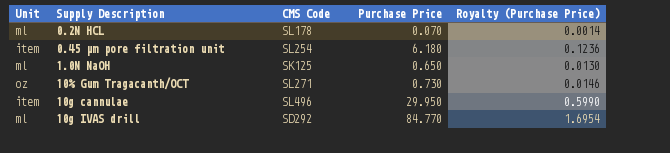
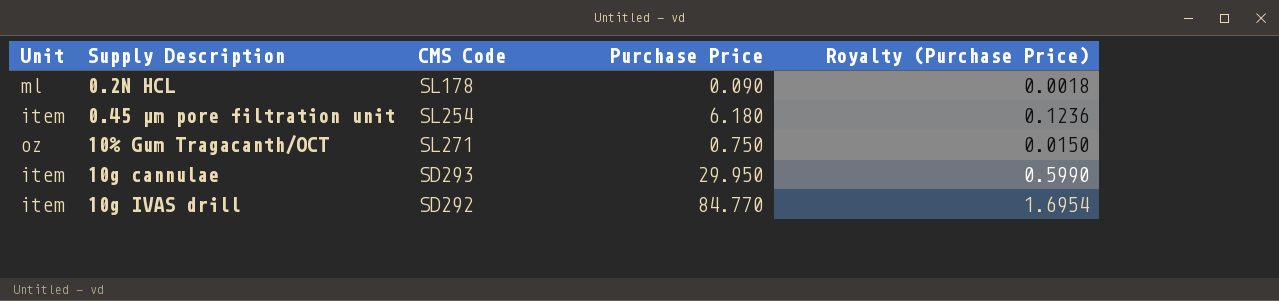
row 1.0N NaOH: ml | SK125 | 0.650 | 0.0130 -> none
0.2N HCL | Purchase Price: 0.070 -> 0.090
0.2N HCL | Royalty (Purchase Price): 0.0014 -> 0.0018
10% Gum Tragacanth/OCT | Purchase Price: 0.730 -> 0.750
10% Gum Tragacanth/OCT | Royalty (Purchase Price): 0.0146 -> 0.0150
10g cannulae | CMS Code: SL496 -> SD293
10g IVAS drill | Unit: ml -> item

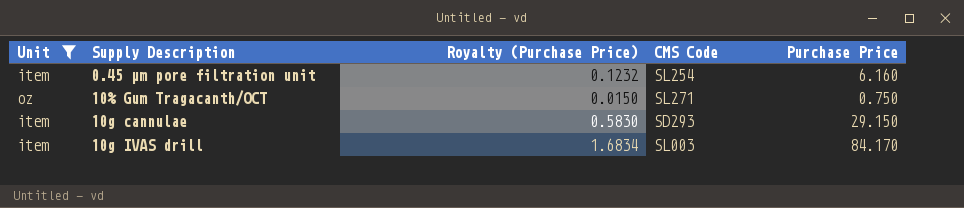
filter: none -> Unit != ml
column Royalty (Purchase Price) | position: 5 -> 3
0.45 μm pore filtration unit | Royalty (Purchase Price): 0.1236 -> 0.1232
0.45 μm pore filtration unit | Purchase Price: 6.180 -> 6.160
10g cannulae | Royalty (Purchase Price): 0.5990 -> 0.5830
10g cannulae | Purchase Price: 29.950 -> 29.150
10g IVAS drill | Royalty (Purchase Price): 1.6954 -> 1.6834
10g IVAS drill | CMS Code: SD292 -> SL003
10g IVAS drill | Purchase Price: 84.770 -> 84.170

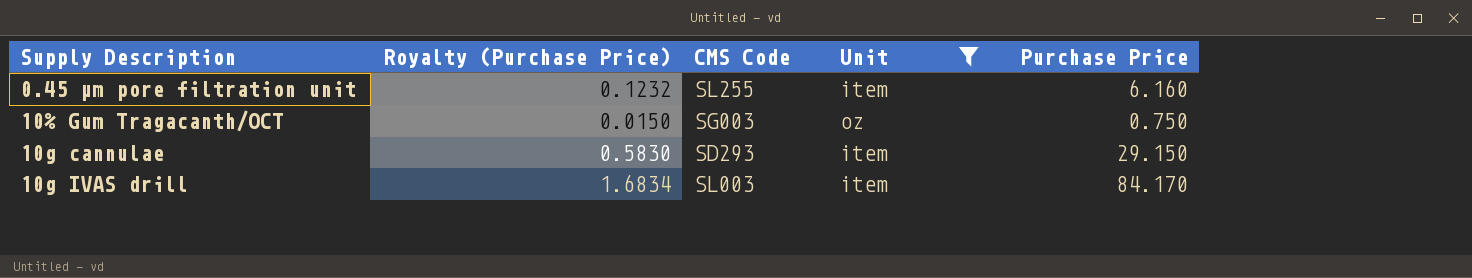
column Unit | position: 1 -> 4
0.45 μm pore filtration unit | CMS Code: SL254 -> SL255
10% Gum Tragacanth/OCT | CMS Code: SL271 -> SG003

